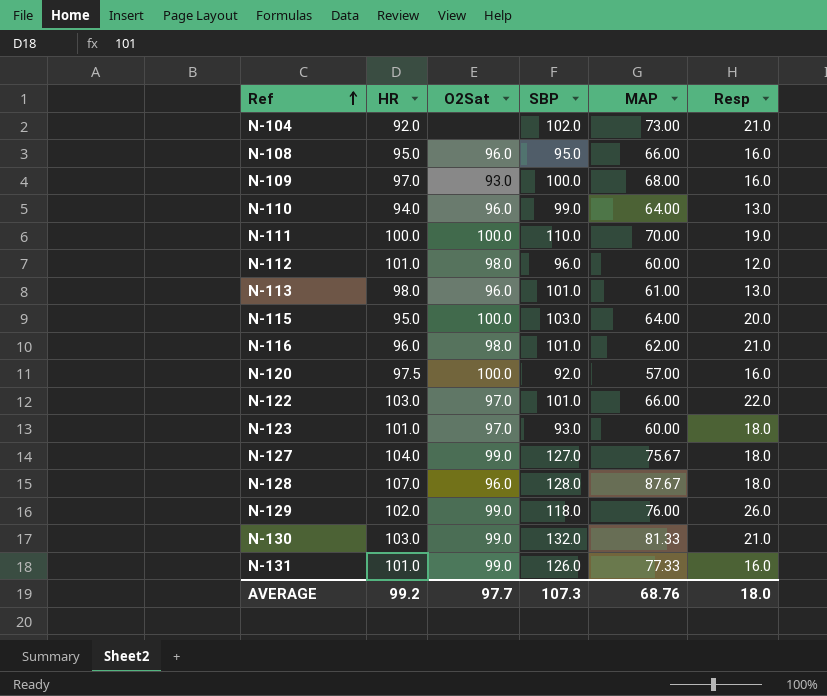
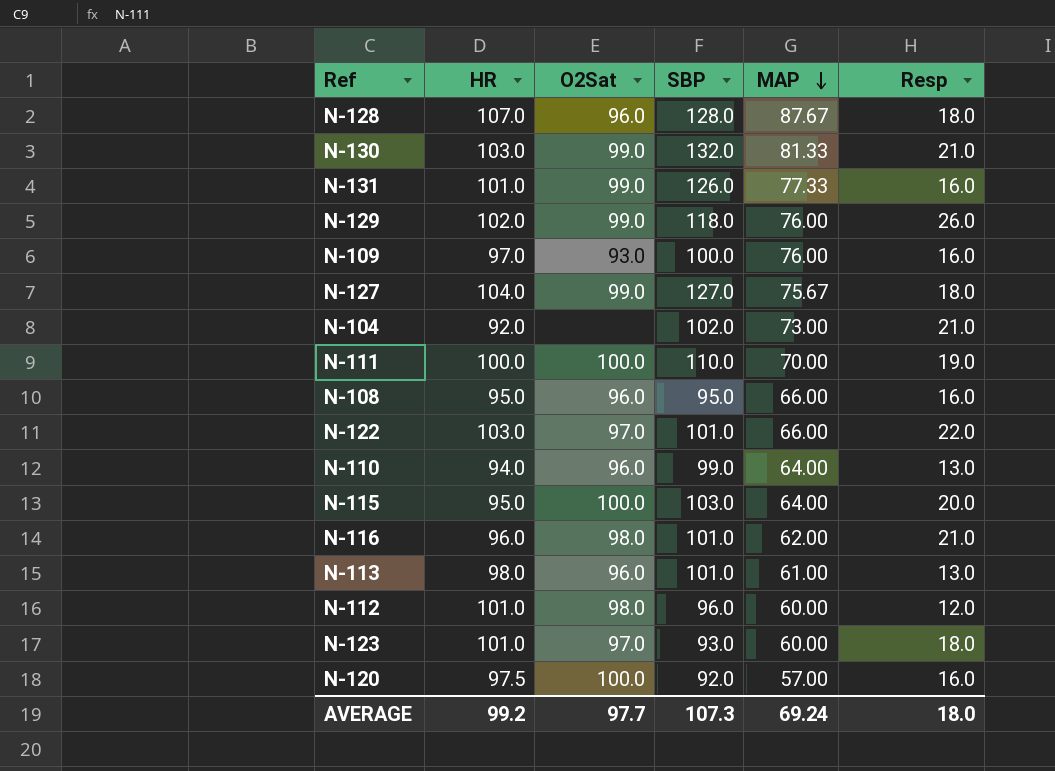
row order: Ref ascending -> MAP descending
N-109 | MAP: 68.00 -> 76.00
AVERAGE | MAP: 68.76 -> 69.24

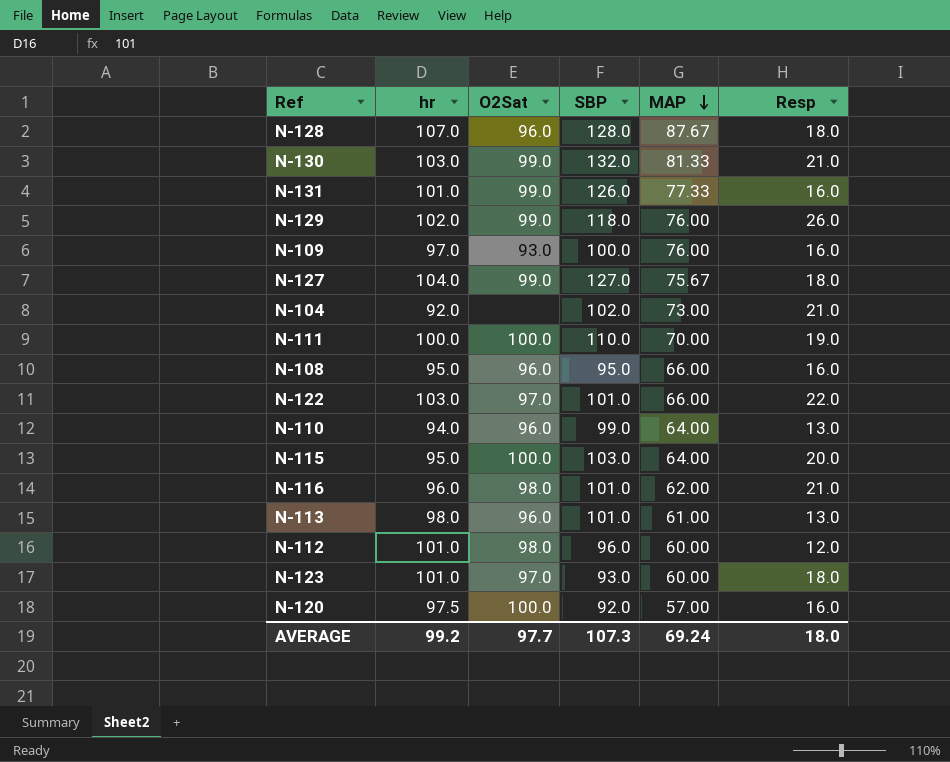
column name: HR -> hr

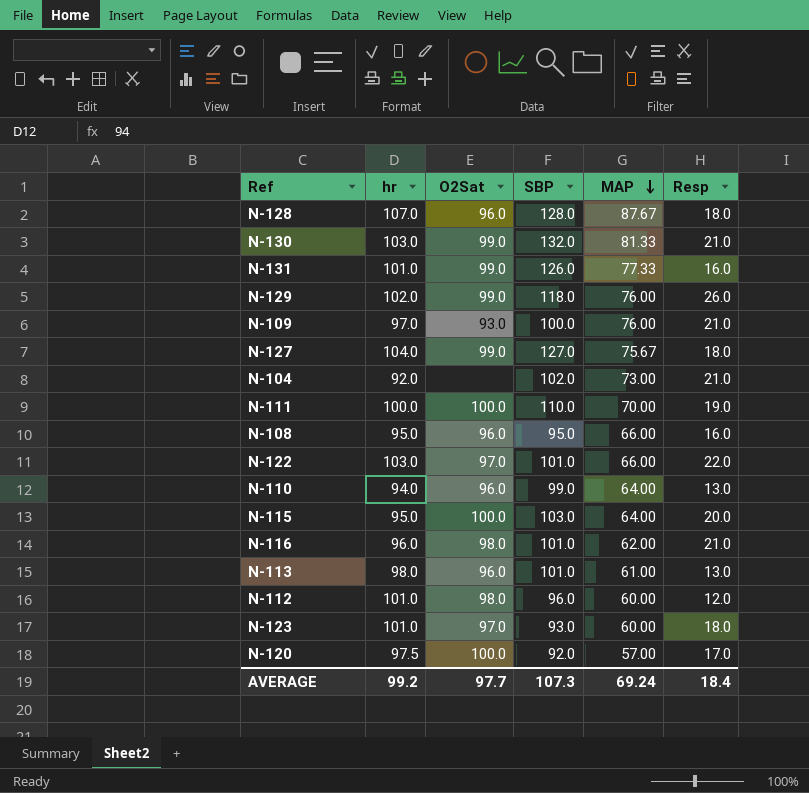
N-109 | Resp: 16.0 -> 21.0
N-120 | Resp: 16.0 -> 17.0
AVERAGE | Resp: 18.0 -> 18.4

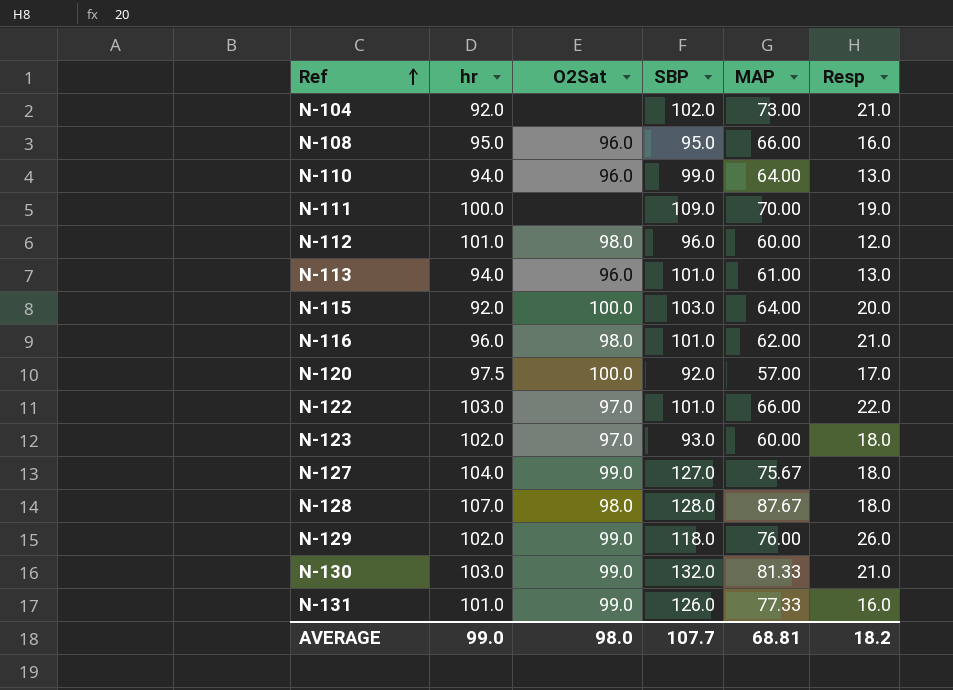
row order: MAP descending -> Ref ascending
row N-109: 97.0 | 93.0 | 100.0 | 76.00 | 21.0 -> none
N-111 | O2Sat: 100.0 -> none
N-111 | SBP: 110.0 -> 109.0
N-113 | hr: 98.0 -> 94.0
N-115 | hr: 95.0 -> 92.0
N-123 | hr: 101.0 -> 102.0
N-128 | O2Sat: 96.0 -> 98.0
AVERAGE | hr: 99.2 -> 99.0
AVERAGE | O2Sat: 97.7 -> 98.0
AVERAGE | SBP: 107.3 -> 107.7
AVERAGE | MAP: 69.24 -> 68.81
AVERAGE | Resp: 18.4 -> 18.2

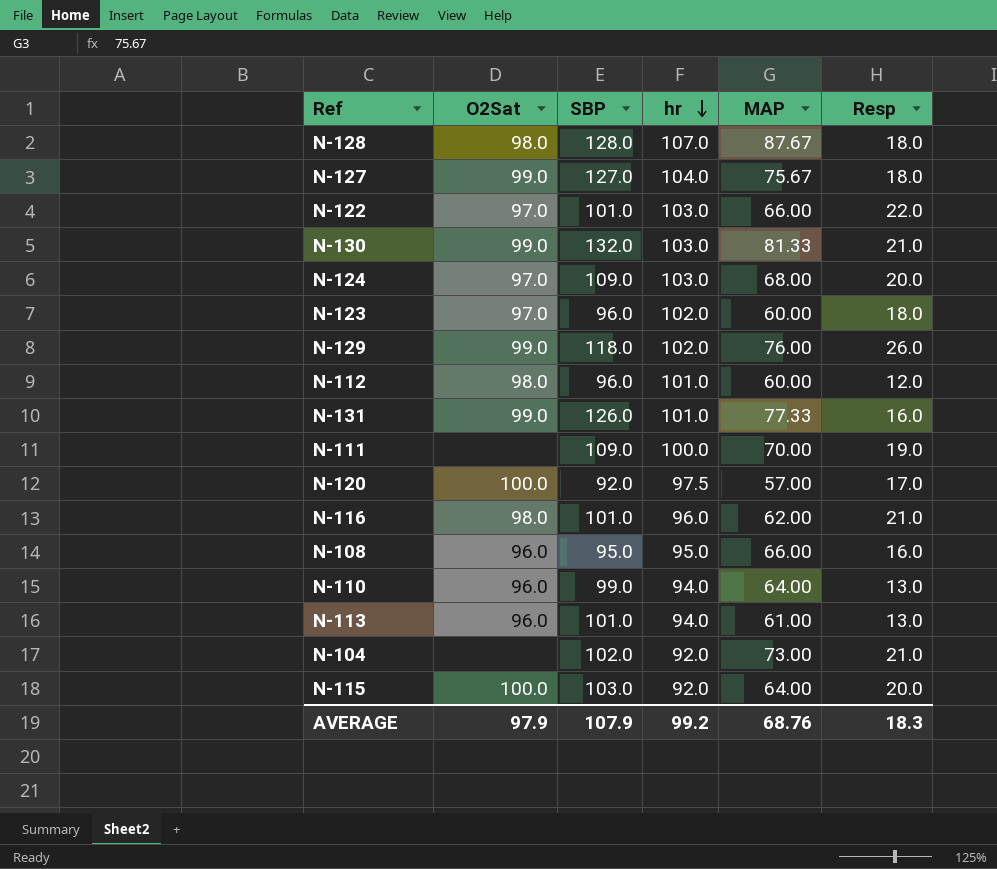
row order: Ref ascending -> hr descending
column hr | position: 2 -> 4
row N-124: none -> 97.0 | 109.0 | 103.0 | 68.00 | 20.0
N-123 | SBP: 93.0 -> 96.0
AVERAGE | O2Sat: 98.0 -> 97.9
AVERAGE | SBP: 107.7 -> 107.9
AVERAGE | hr: 99.0 -> 99.2
AVERAGE | MAP: 68.81 -> 68.76
AVERAGE | Resp: 18.2 -> 18.3

